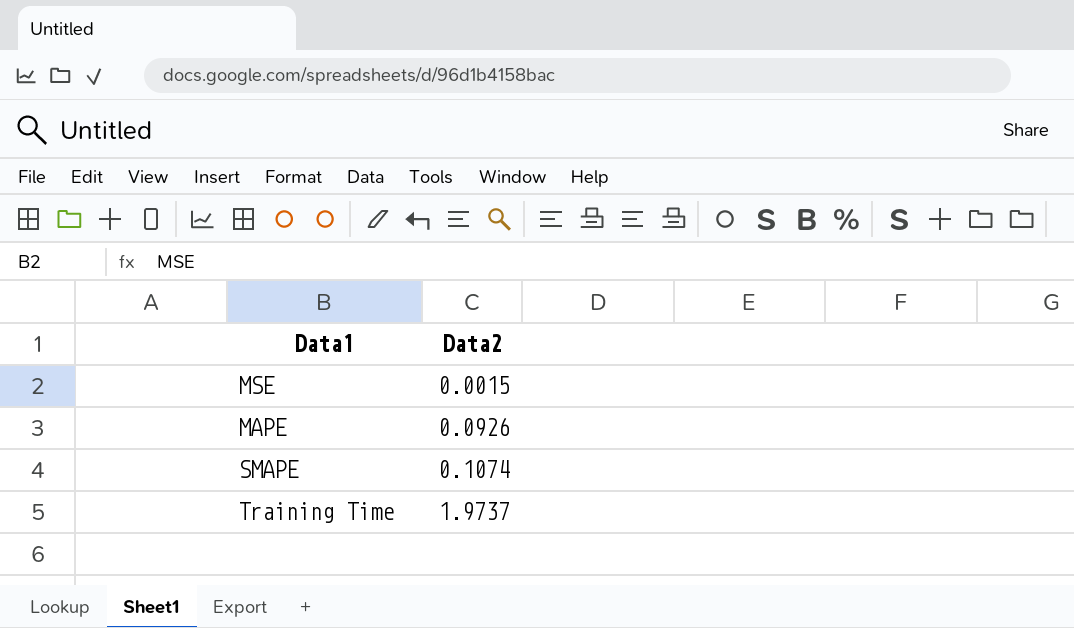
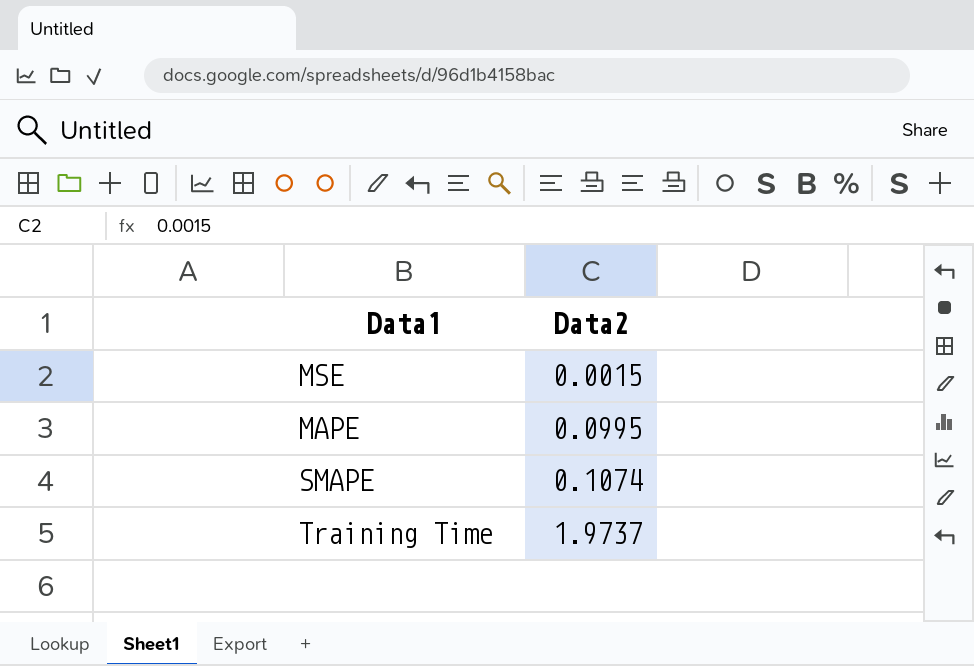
MAPE | Data2: 0.0926 -> 0.0995

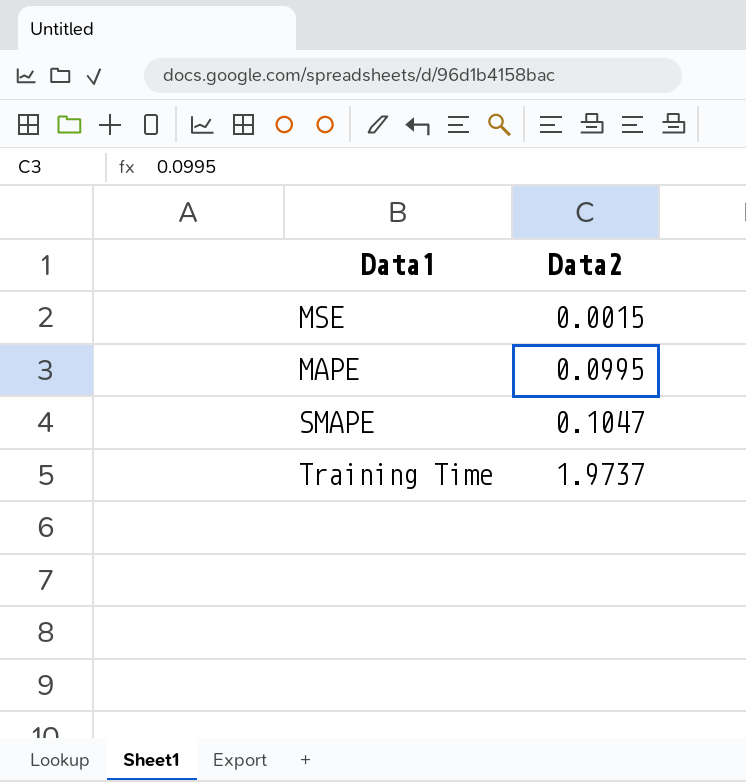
SMAPE | Data2: 0.1074 -> 0.1047

